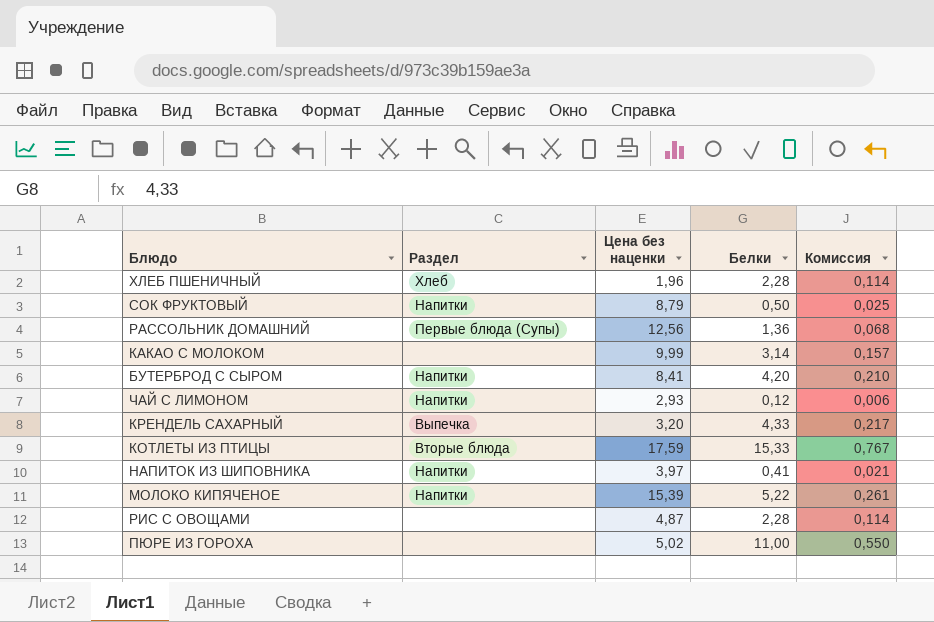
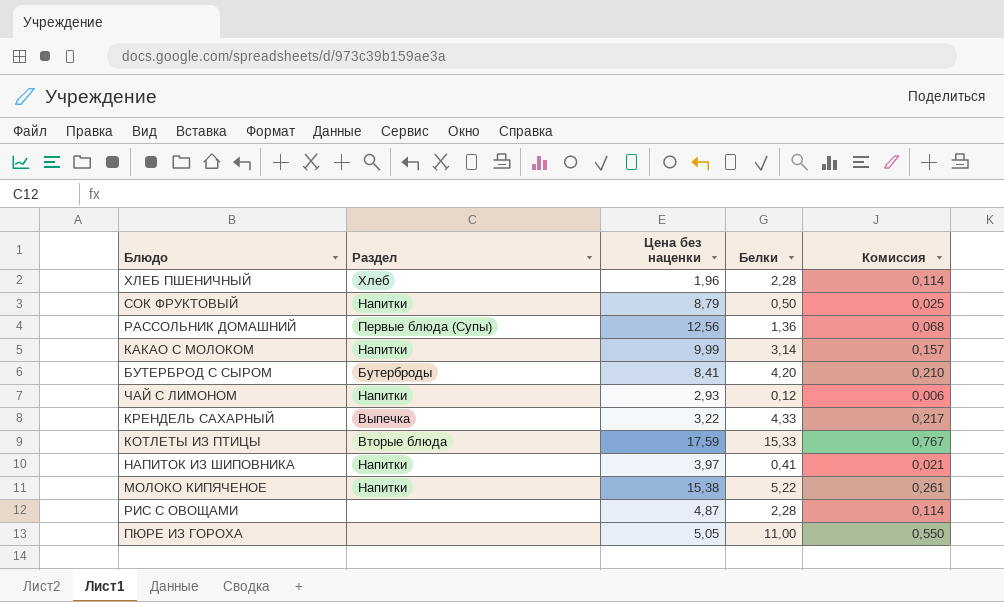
КАКАО С МОЛОКОМ | Раздел: none -> Напитки
БУТЕРБРОД С СЫРОМ | Раздел: Напитки -> Бутерброды
КРЕНДЕЛЬ САХАРНЫЙ | Цена без наценки: 3,20 -> 3,22
МОЛОКО КИПЯЧЕНОЕ | Цена без наценки: 15,39 -> 15,38
ПЮРЕ ИЗ ГОРОХА | Цена без наценки: 5,02 -> 5,05

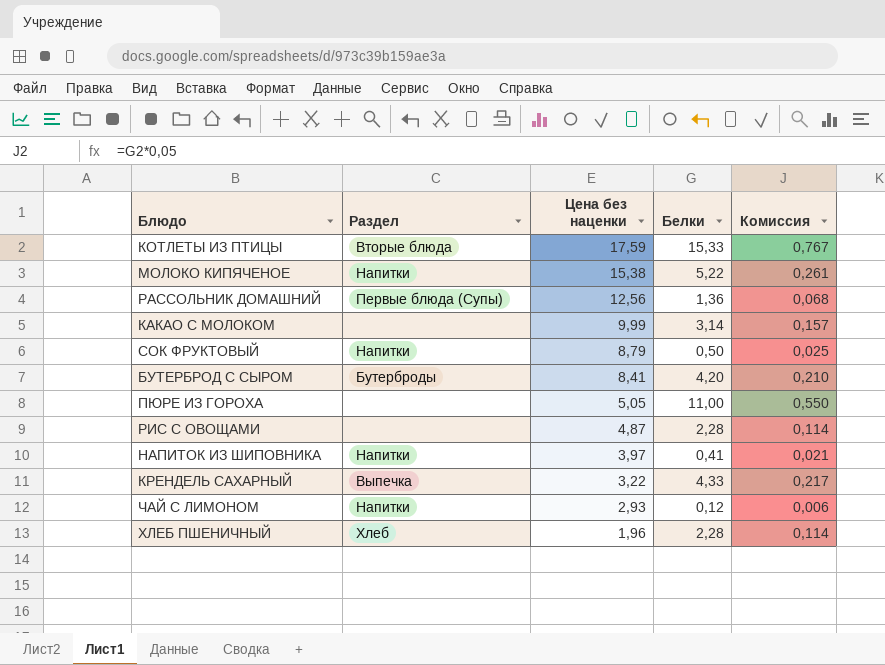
row order: none -> Цена без наценки descending
КАКАО С МОЛОКОМ | Раздел: Напитки -> none

